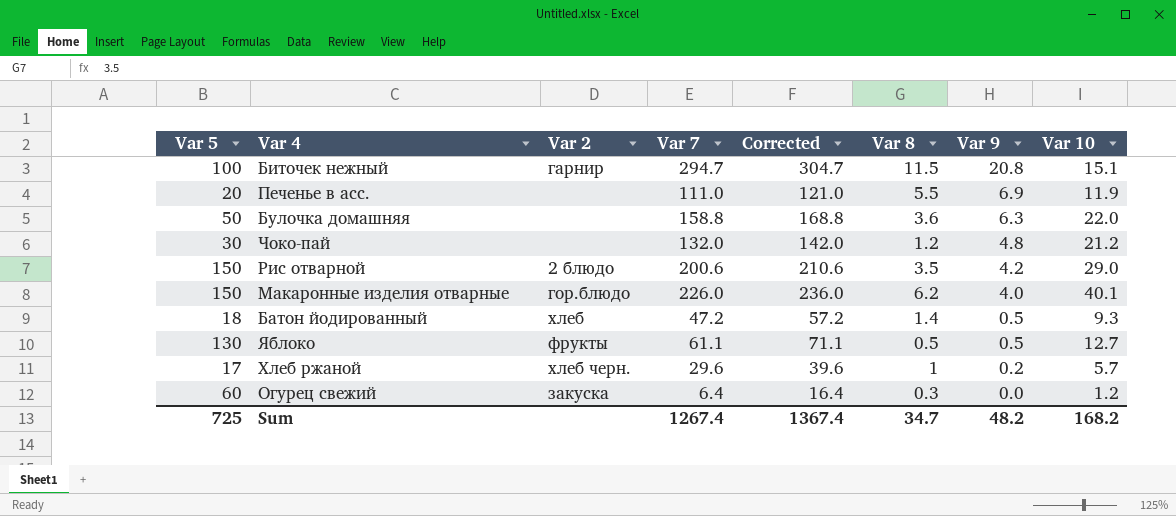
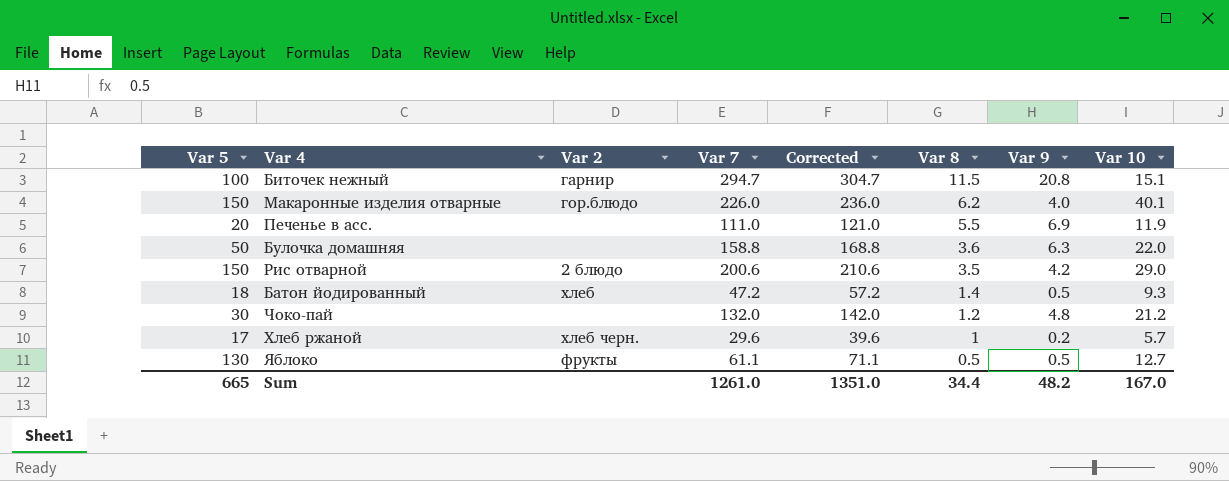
row order: Var 9 descending -> Var 8 descending
row Огурец свежий: 60 | закуска | 6.4 | 16.4 | 0.3 | 0.0 | 1.2 -> none
Sum | Var 5: 725 -> 665
Sum | Var 7: 1267.4 -> 1261.0
Sum | Corrected: 1367.4 -> 1351.0
Sum | Var 8: 34.7 -> 34.4
Sum | Var 10: 168.2 -> 167.0

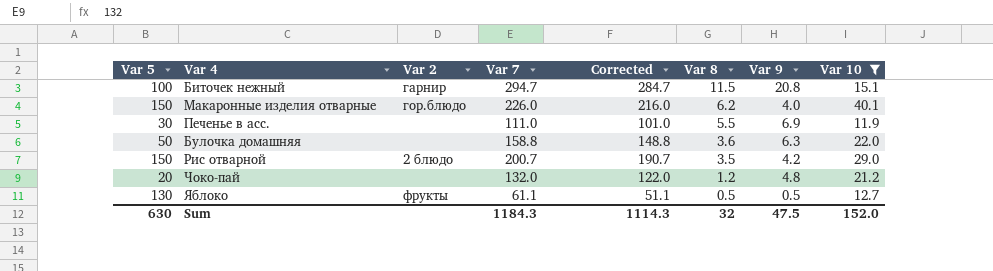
filter: none -> Var 10 >= 11.9
column Corrected | formula: [Var 7] + 10 -> [Var 7] - 10
Печенье в асс. | Var 5: 20 -> 30
Рис отварной | Var 7: 200.6 -> 200.7
Чоко-пай | Var 5: 30 -> 20
Sum | Var 5: 665 -> 630
Sum | Var 7: 1261.0 -> 1184.3
Sum | Corrected: 1351.0 -> 1114.3
Sum | Var 8: 34.4 -> 32
Sum | Var 9: 48.2 -> 47.5
Sum | Var 10: 167.0 -> 152.0

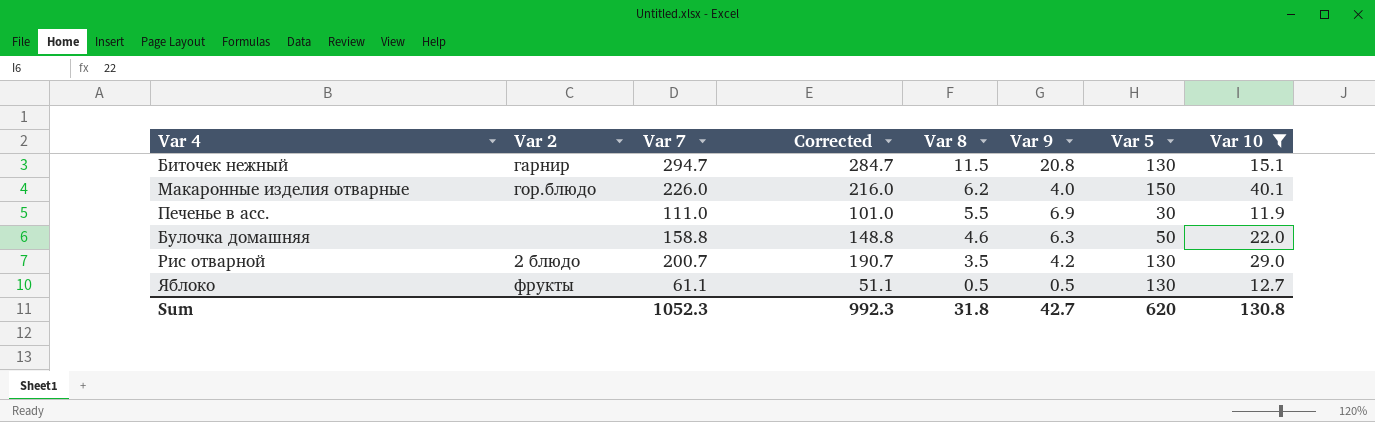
column Var 5 | position: 1 -> 7
row Чоко-пай: 20 | none | 132.0 | 122.0 | 1.2 | 4.8 | 21.2 -> none
Биточек нежный | Var 5: 100 -> 130
Булочка домашняя | Var 8: 3.6 -> 4.6
Рис отварной | Var 5: 150 -> 130
Sum | Var 7: 1184.3 -> 1052.3
Sum | Corrected: 1114.3 -> 992.3
Sum | Var 8: 32 -> 31.8
Sum | Var 9: 47.5 -> 42.7
Sum | Var 5: 630 -> 620
Sum | Var 10: 152.0 -> 130.8

